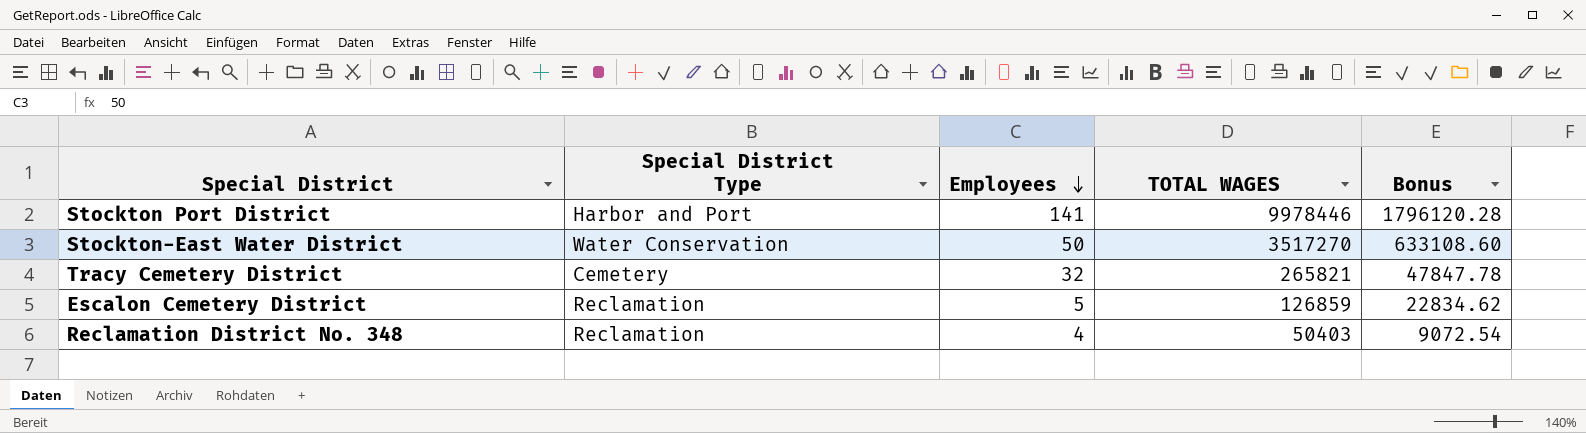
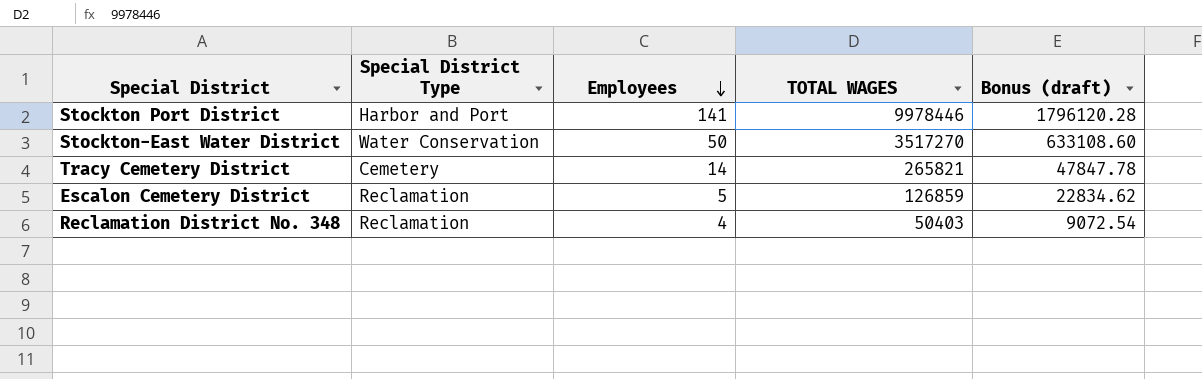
column name: Bonus -> Bonus (draft)
Tracy Cemetery District | Employees: 32 -> 14

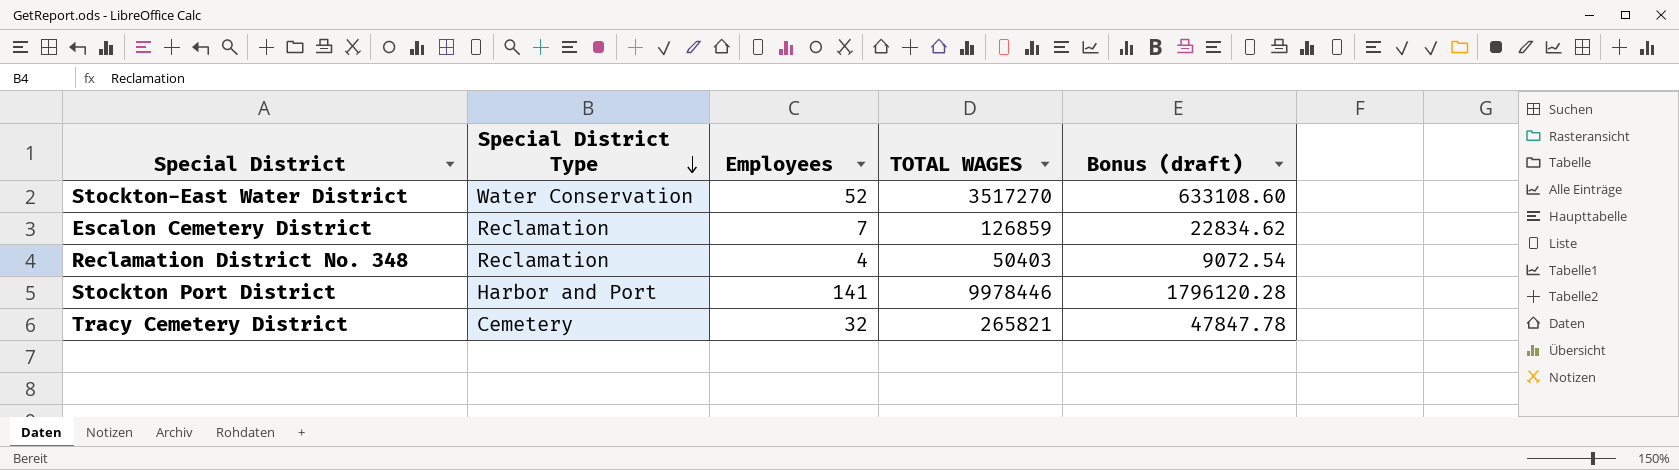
row order: Employees descending -> Special District Type descending
Stockton-East Water District | Employees: 50 -> 52
Escalon Cemetery District | Employees: 5 -> 7
Tracy Cemetery District | Employees: 14 -> 32

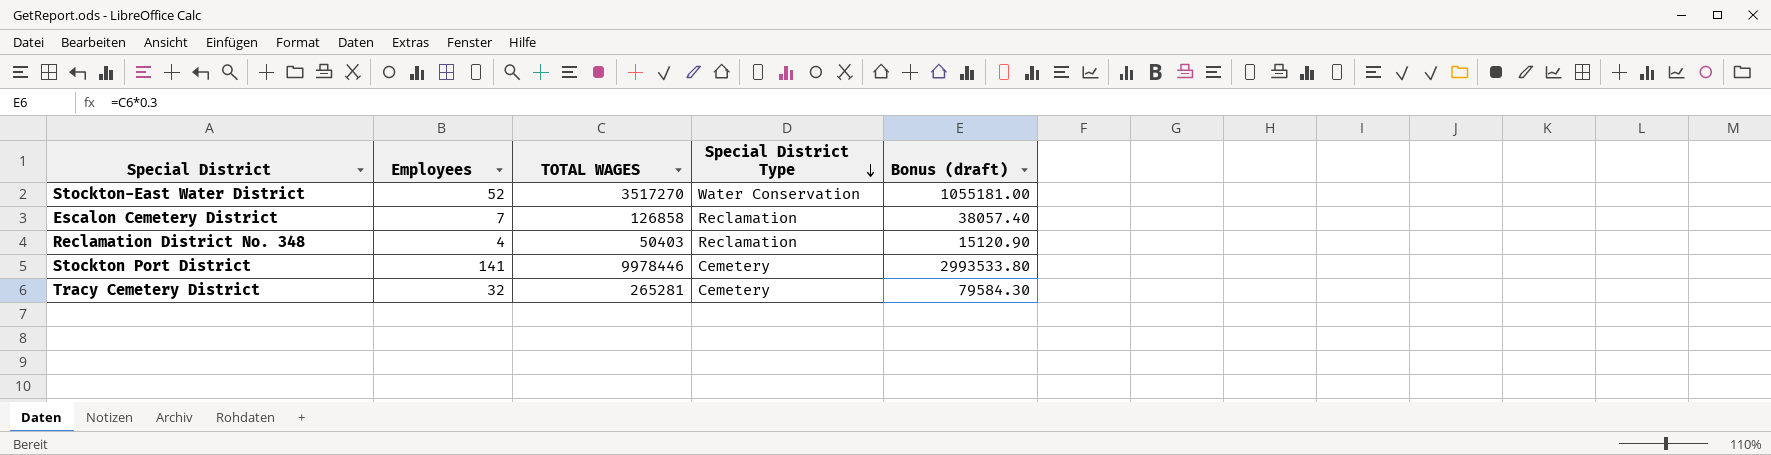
column Special District Type | position: 2 -> 4
column Bonus (draft) | formula: [TOTAL WAGES] * 0.18 -> [TOTAL WAGES] * 0.3
Escalon Cemetery District | TOTAL WAGES: 126859 -> 126858
Stockton Port District | Special District Type: Harbor and Port -> Cemetery
Tracy Cemetery District | TOTAL WAGES: 265821 -> 265281

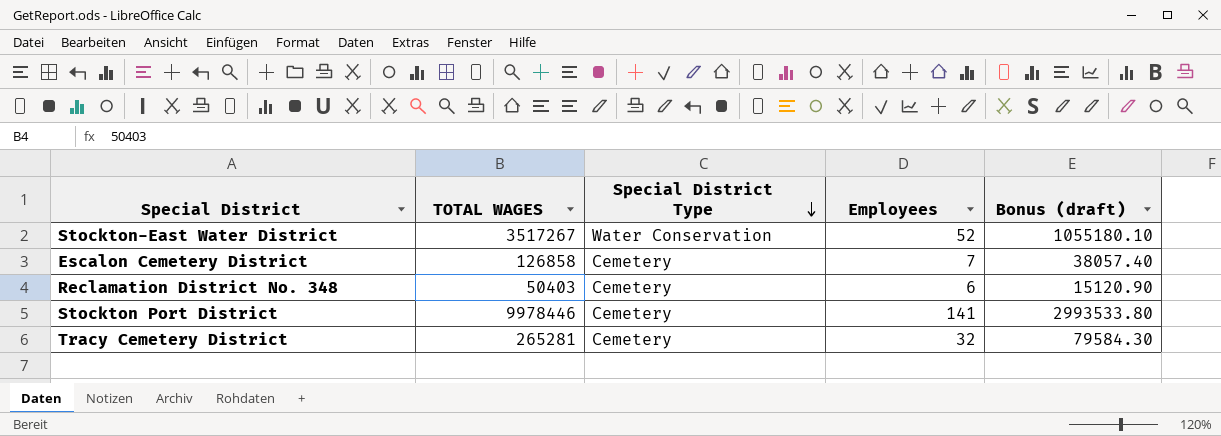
column Employees | position: 2 -> 4
Stockton-East Water District | TOTAL WAGES: 3517270 -> 3517267
Stockton-East Water District | Bonus (draft): 1055181.00 -> 1055180.10
Escalon Cemetery District | Special District Type: Reclamation -> Cemetery
Reclamation District No. 348 | Special District Type: Reclamation -> Cemetery
Reclamation District No. 348 | Employees: 4 -> 6

